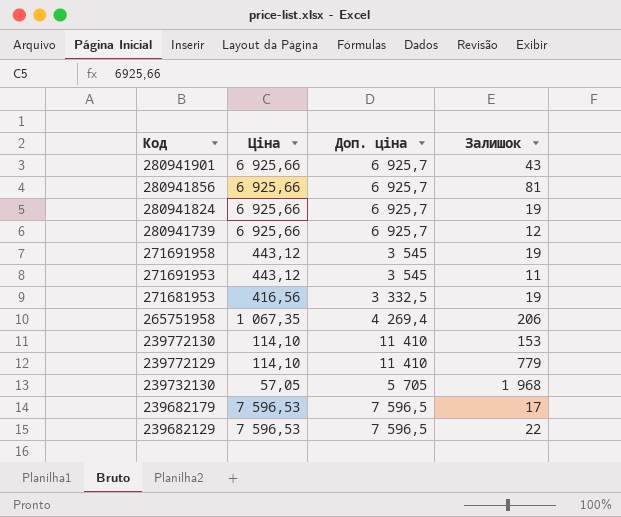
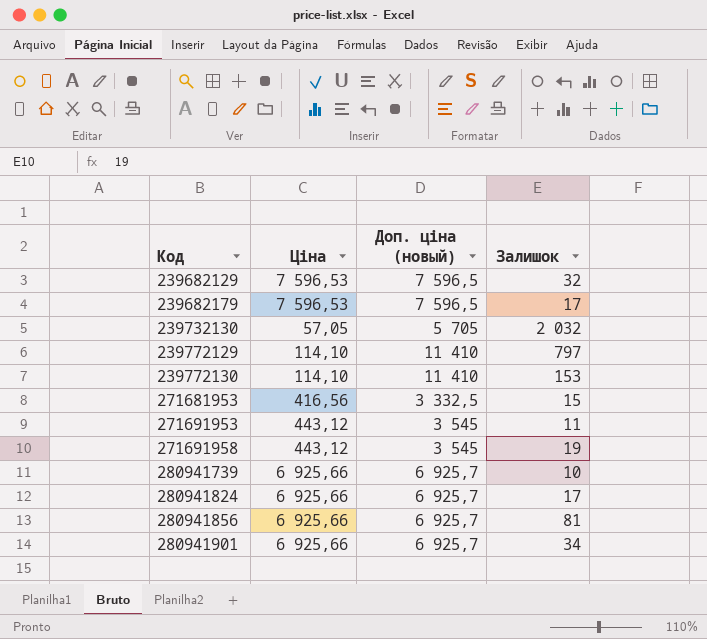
row order: Код descending -> Код ascending
column name: Доп. ціна -> Доп. ціна (новый)
row 265751958: 1 067,35 | 4 269,4 | 206 -> none
239682129 | Залишок: 22 -> 32
239732130 | Залишок: 1 968 -> 2 032
239772129 | Залишок: 779 -> 797
271681953 | Залишок: 19 -> 15
280941739 | Залишок: 12 -> 10
280941824 | Залишок: 19 -> 17
280941901 | Залишок: 43 -> 34

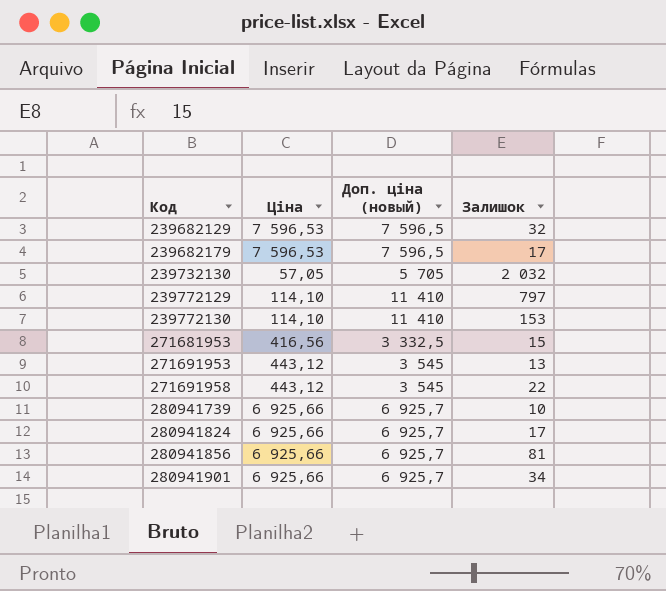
271691953 | Залишок: 11 -> 13
271691958 | Залишок: 19 -> 22

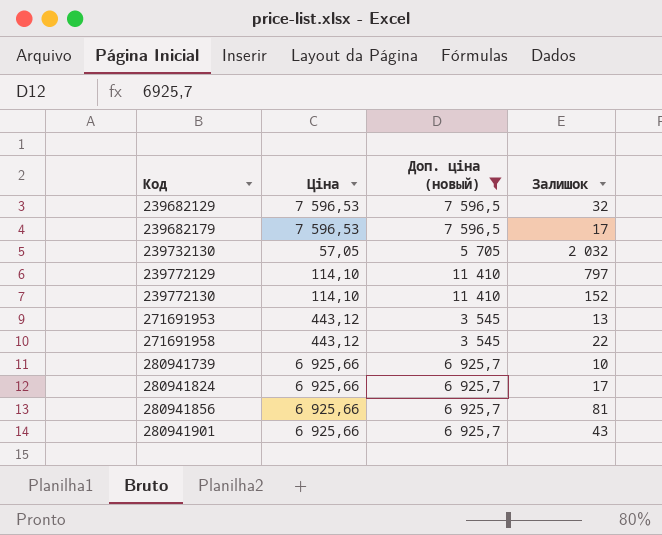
filter: none -> Доп. ціна (новый) != 3 332,5
239772130 | Залишок: 153 -> 152
280941901 | Залишок: 34 -> 43

